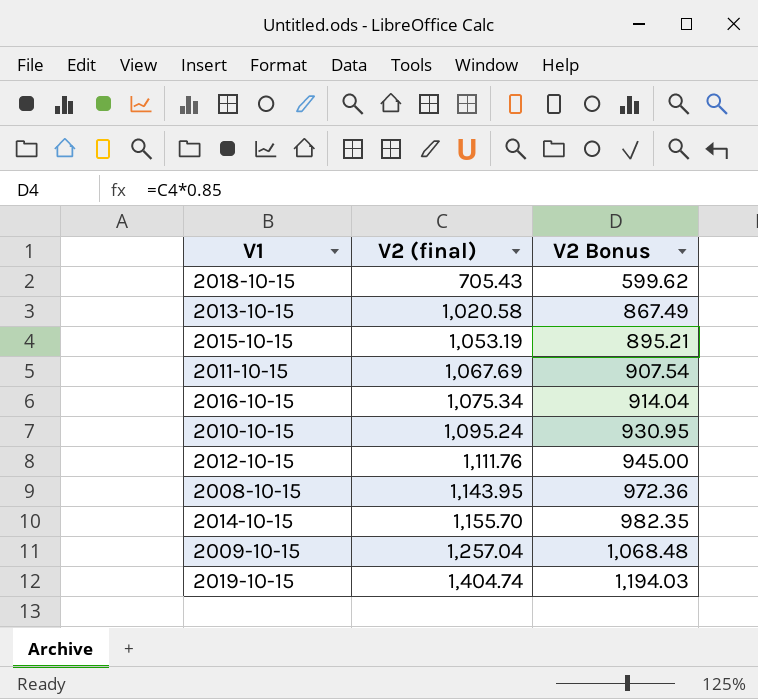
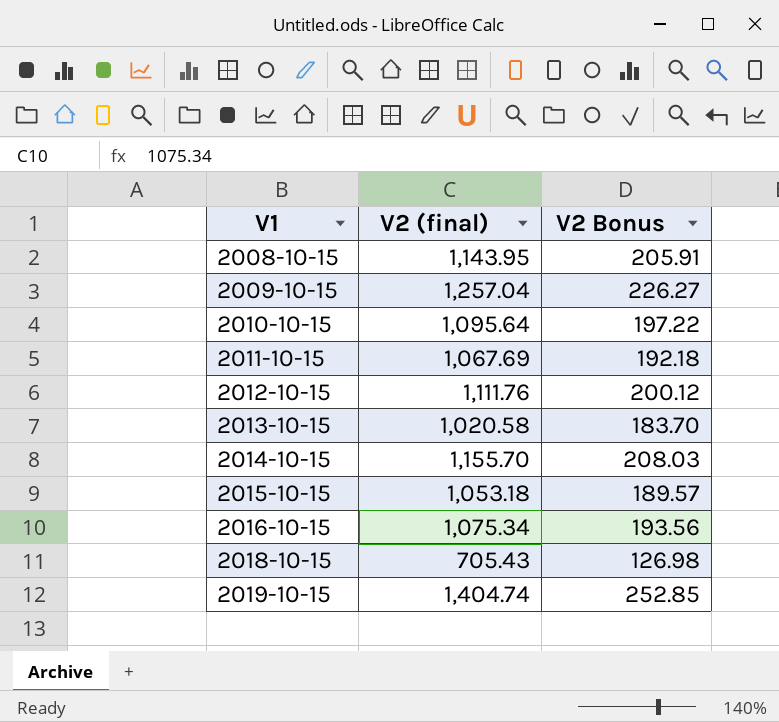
row order: V2 (final) ascending -> V1 ascending
column V2 Bonus | formula: [V2 (final)] * 0.85 -> [V2 (final)] * 0.18
2010-10-15 | V2 (final): 1,095.24 -> 1,095.64
2015-10-15 | V2 (final): 1,053.19 -> 1,053.18

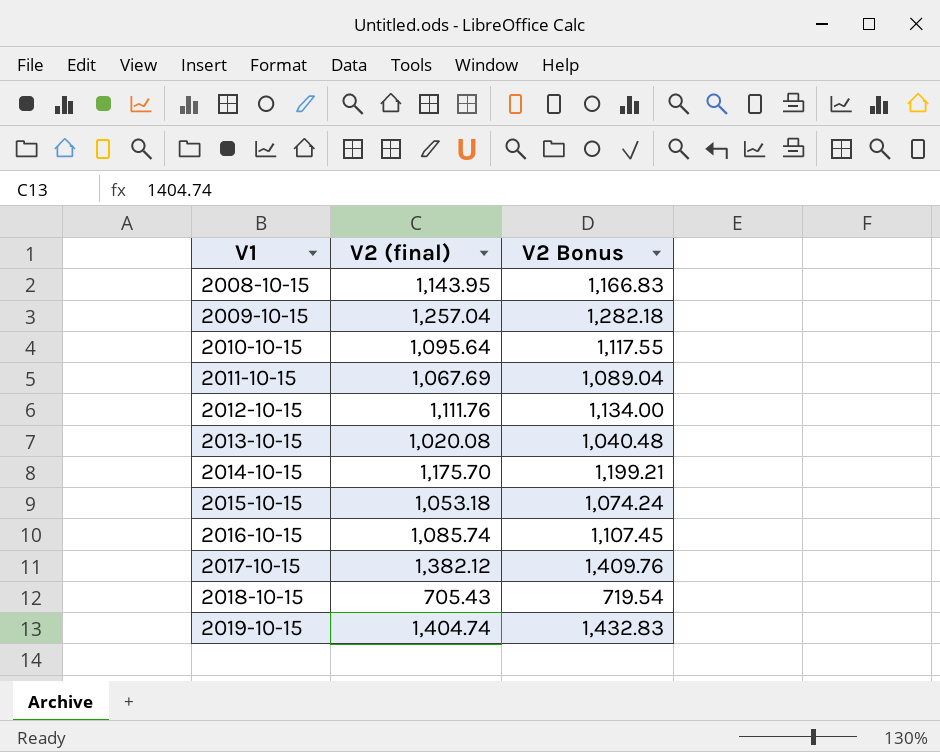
column V2 Bonus | formula: [V2 (final)] * 0.18 -> [V2 (final)] * 1.02
2013-10-15 | V2 (final): 1,020.58 -> 1,020.08
2014-10-15 | V2 (final): 1,155.70 -> 1,175.70
2016-10-15 | V2 (final): 1,075.34 -> 1,085.74
row 2017-10-15: none -> 1,382.12 | 1,409.76

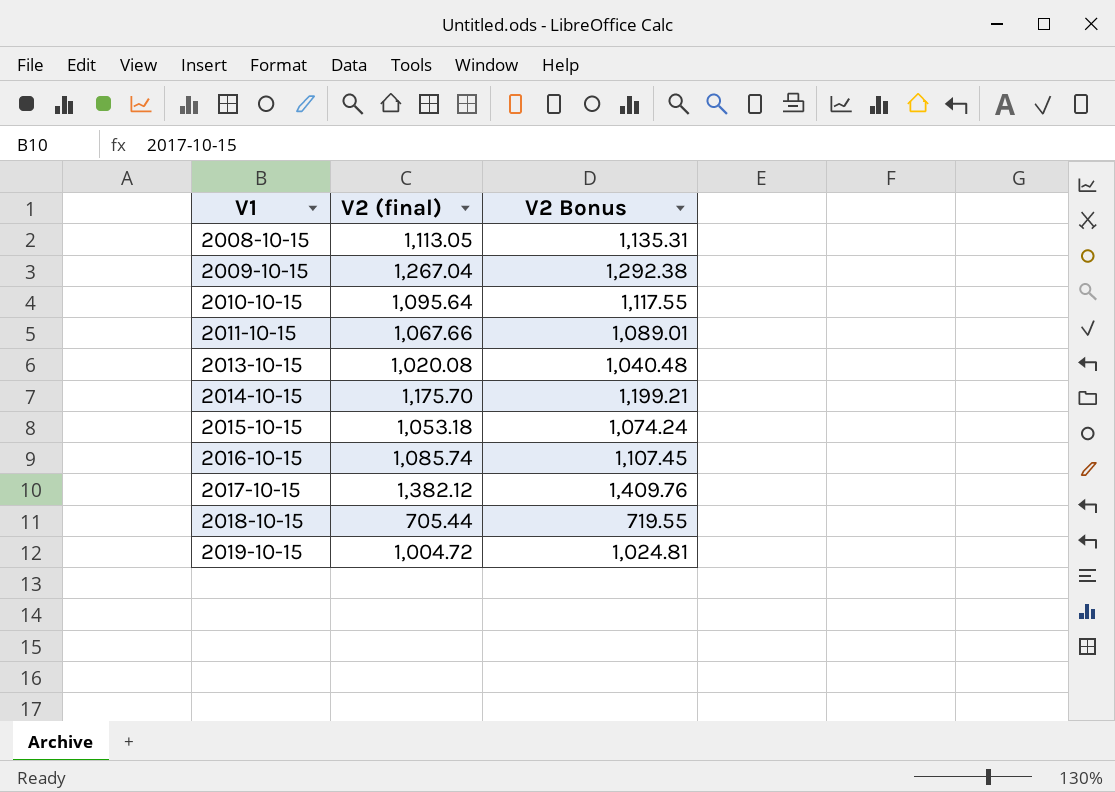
row 2012-10-15: 1,111.76 | 1,134.00 -> none
2008-10-15 | V2 (final): 1,143.95 -> 1,113.05
2008-10-15 | V2 Bonus: 1,166.83 -> 1,135.31
2009-10-15 | V2 (final): 1,257.04 -> 1,267.04
2009-10-15 | V2 Bonus: 1,282.18 -> 1,292.38
2011-10-15 | V2 (final): 1,067.69 -> 1,067.66
2011-10-15 | V2 Bonus: 1,089.04 -> 1,089.01
2018-10-15 | V2 (final): 705.43 -> 705.44
2018-10-15 | V2 Bonus: 719.54 -> 719.55
2019-10-15 | V2 (final): 1,404.74 -> 1,004.72
2019-10-15 | V2 Bonus: 1,432.83 -> 1,024.81

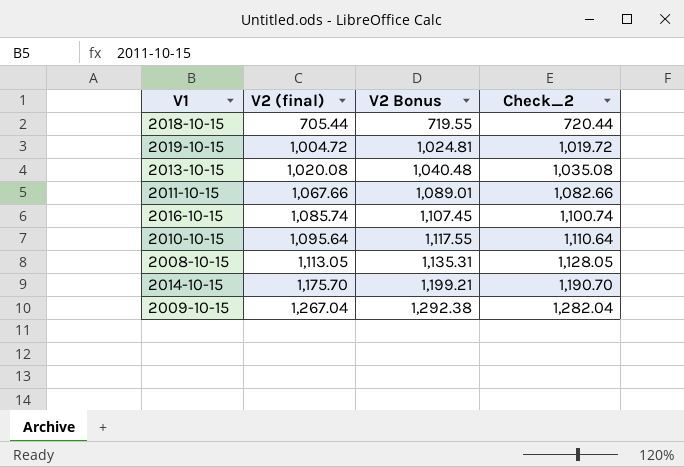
row order: V1 ascending -> V2 (final) ascending
column Check_2 | formula: none -> [V2 (final)] + 15
row 2015-10-15: 1,053.18 | 1,074.24 -> none
row 2017-10-15: 1,382.12 | 1,409.76 -> none

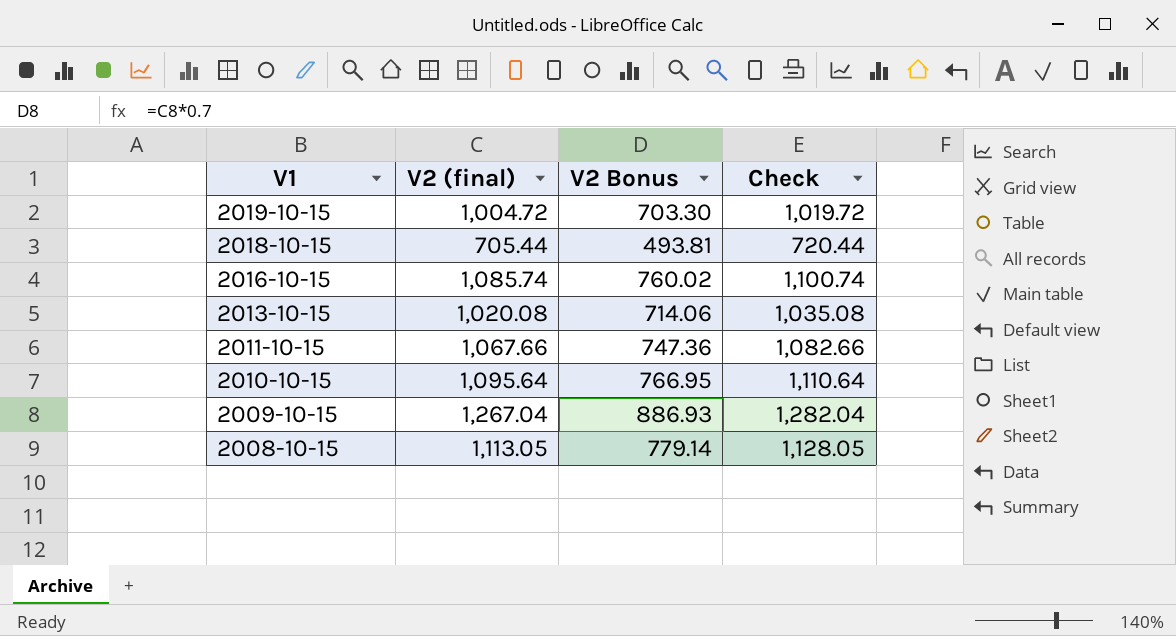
row order: V2 (final) ascending -> V1 descending
column V2 Bonus | formula: [V2 (final)] * 1.02 -> [V2 (final)] * 0.7
column name: Check_2 -> Check
row 2014-10-15: 1,175.70 | 1,199.21 | 1,190.70 -> none

